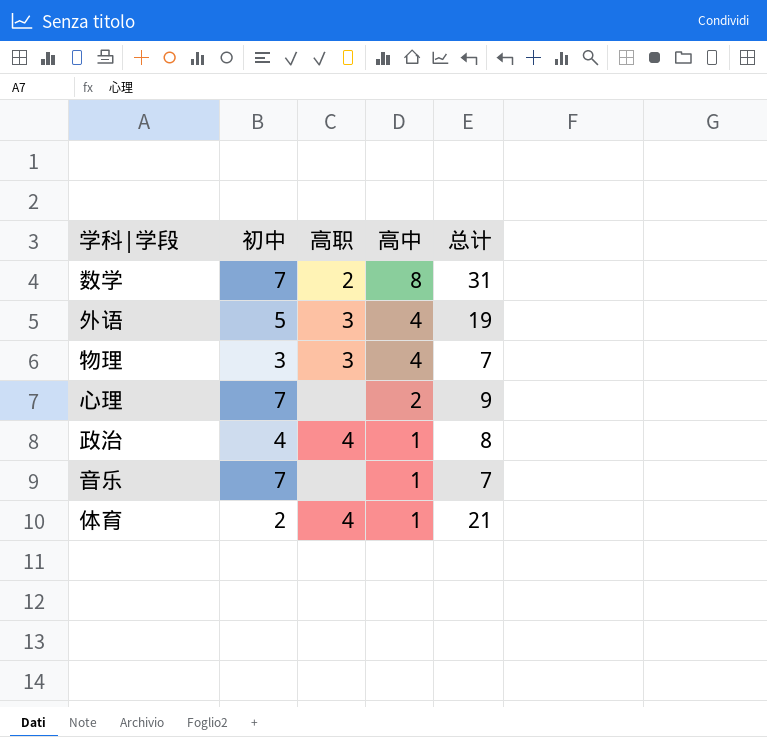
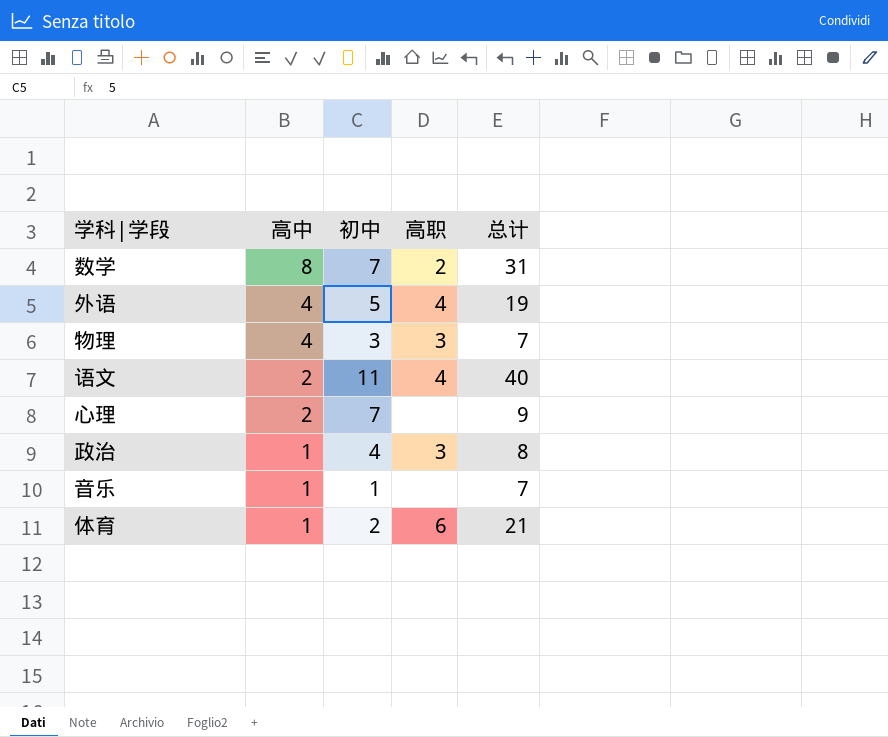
column 高中 | position: 4 -> 2
外语 | 高职: 3 -> 4
row 语文: none -> 2 | 11 | 4 | 40
政治 | 高职: 4 -> 3
音乐 | 初中: 7 -> 1
体育 | 高职: 4 -> 6

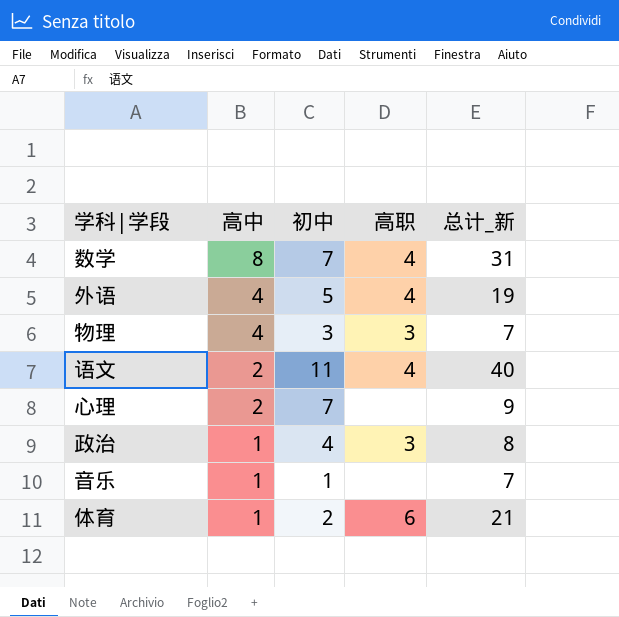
column name: 总计 -> 总计_新
数学 | 高职: 2 -> 4

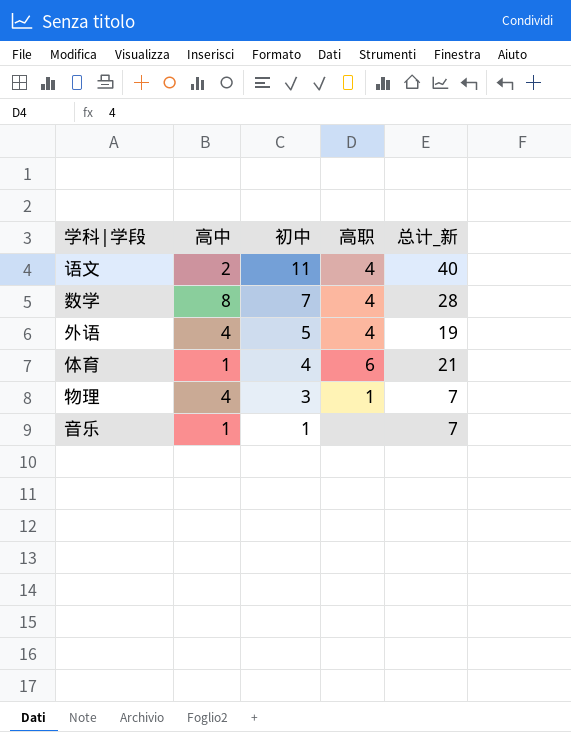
row order: 高中 descending -> 初中 descending
row 心理: 2 | 7 | none | 9 -> none
row 政治: 1 | 4 | 3 | 8 -> none
数学 | 总计_新: 31 -> 28
体育 | 初中: 2 -> 4
物理 | 高职: 3 -> 1

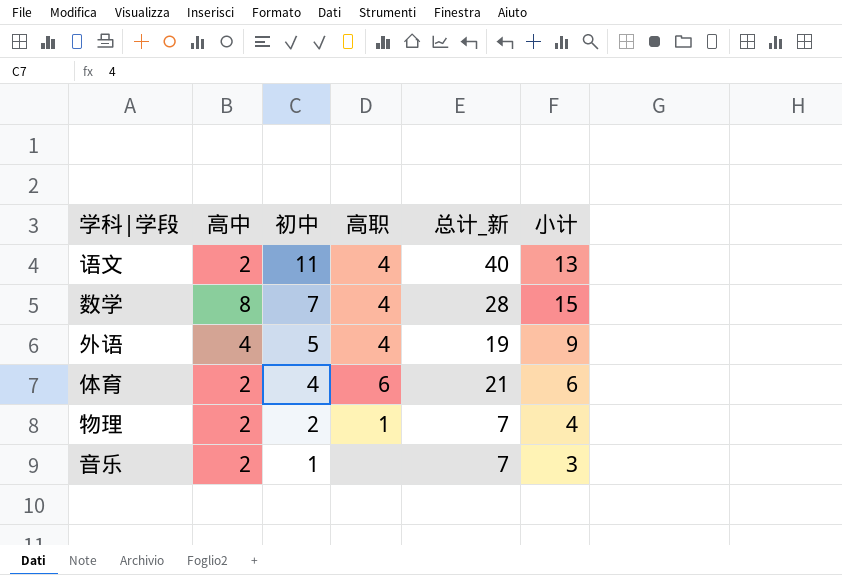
column 小计 | formula: none -> [高中] + [初中]
体育 | 高中: 1 -> 2
物理 | 高中: 4 -> 2
物理 | 初中: 3 -> 2
音乐 | 高中: 1 -> 2

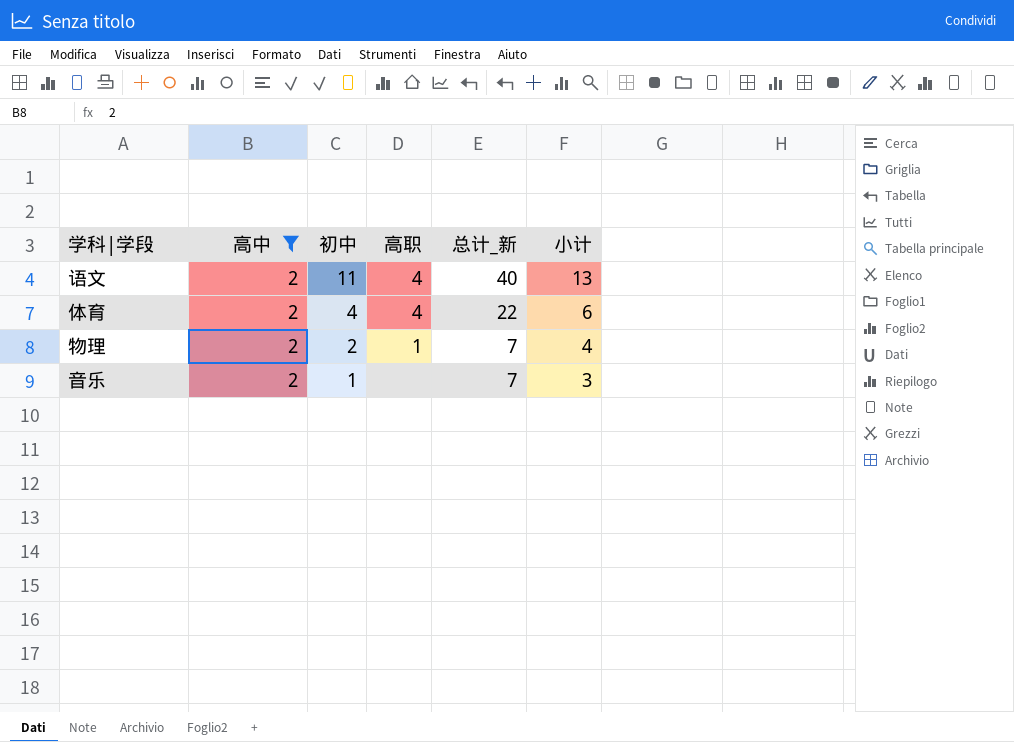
filter: none -> 高中 = 2
体育 | 高职: 6 -> 4
体育 | 总计_新: 21 -> 22

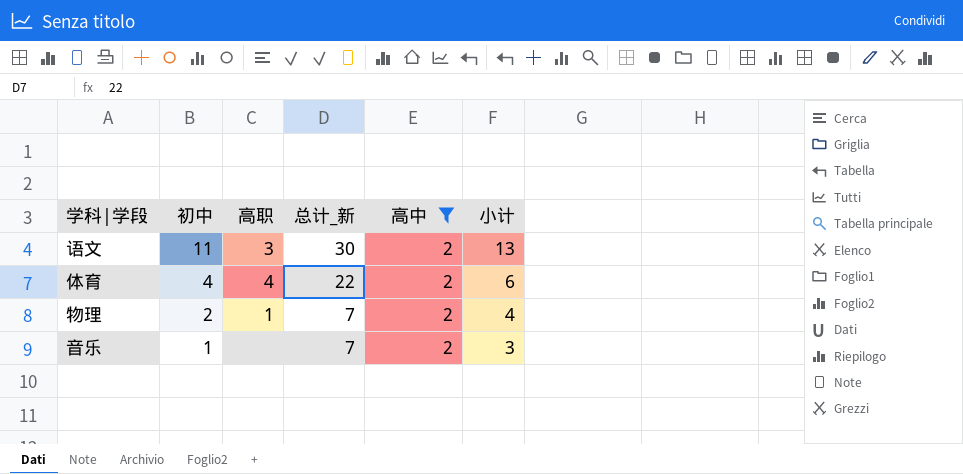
column 高中 | position: 2 -> 5
语文 | 高职: 4 -> 3
语文 | 总计_新: 40 -> 30

